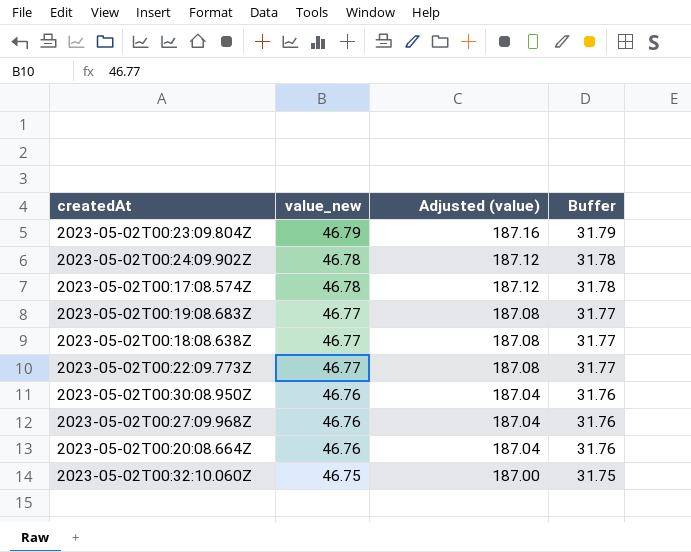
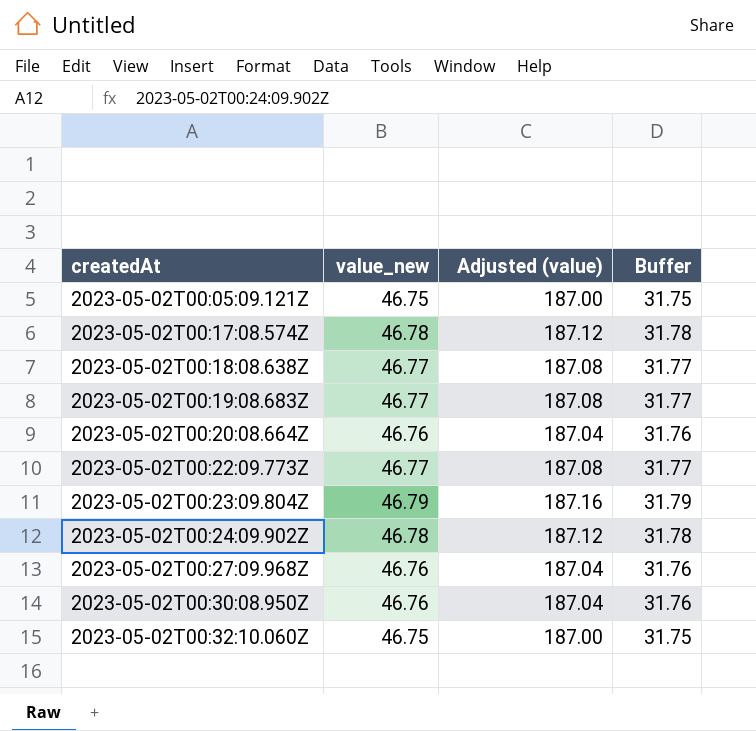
row order: value_new descending -> createdAt ascending
row 2023-05-02T00:05:09.121Z: none -> 46.75 | 187.00 | 31.75

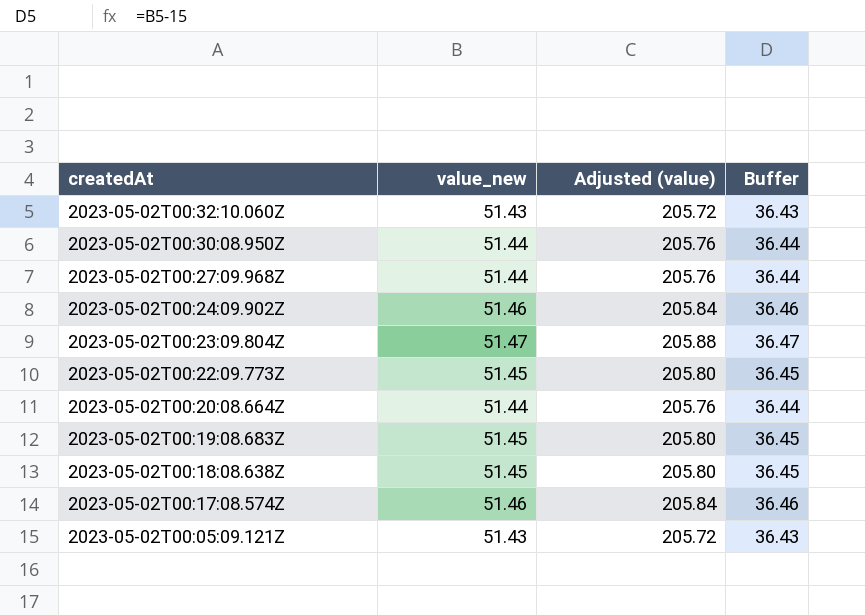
row order: createdAt ascending -> createdAt descending
2023-05-02T00:32:10.060Z | value_new: 46.75 -> 51.43
2023-05-02T00:32:10.060Z | Adjusted (value): 187.00 -> 205.72
2023-05-02T00:32:10.060Z | Buffer: 31.75 -> 36.43
2023-05-02T00:30:08.950Z | value_new: 46.76 -> 51.44
2023-05-02T00:30:08.950Z | Adjusted (value): 187.04 -> 205.76
2023-05-02T00:30:08.950Z | Buffer: 31.76 -> 36.44
2023-05-02T00:27:09.968Z | value_new: 46.76 -> 51.44
2023-05-02T00:27:09.968Z | Adjusted (value): 187.04 -> 205.76
2023-05-02T00:27:09.968Z | Buffer: 31.76 -> 36.44
2023-05-02T00:24:09.902Z | value_new: 46.78 -> 51.46
2023-05-02T00:24:09.902Z | Adjusted (value): 187.12 -> 205.84
2023-05-02T00:24:09.902Z | Buffer: 31.78 -> 36.46
2023-05-02T00:23:09.804Z | value_new: 46.79 -> 51.47
2023-05-02T00:23:09.804Z | Adjusted (value): 187.16 -> 205.88
2023-05-02T00:23:09.804Z | Buffer: 31.79 -> 36.47
2023-05-02T00:22:09.773Z | value_new: 46.77 -> 51.45
2023-05-02T00:22:09.773Z | Adjusted (value): 187.08 -> 205.80
2023-05-02T00:22:09.773Z | Buffer: 31.77 -> 36.45
2023-05-02T00:20:08.664Z | value_new: 46.76 -> 51.44
2023-05-02T00:20:08.664Z | Adjusted (value): 187.04 -> 205.76
2023-05-02T00:20:08.664Z | Buffer: 31.76 -> 36.44
2023-05-02T00:19:08.683Z | value_new: 46.77 -> 51.45
2023-05-02T00:19:08.683Z | Adjusted (value): 187.08 -> 205.80
2023-05-02T00:19:08.683Z | Buffer: 31.77 -> 36.45
2023-05-02T00:18:08.638Z | value_new: 46.77 -> 51.45
2023-05-02T00:18:08.638Z | Adjusted (value): 187.08 -> 205.80
2023-05-02T00:18:08.638Z | Buffer: 31.77 -> 36.45
2023-05-02T00:17:08.574Z | value_new: 46.78 -> 51.46
2023-05-02T00:17:08.574Z | Adjusted (value): 187.12 -> 205.84
2023-05-02T00:17:08.574Z | Buffer: 31.78 -> 36.46
2023-05-02T00:05:09.121Z | value_new: 46.75 -> 51.43
2023-05-02T00:05:09.121Z | Adjusted (value): 187.00 -> 205.72
2023-05-02T00:05:09.121Z | Buffer: 31.75 -> 36.43

